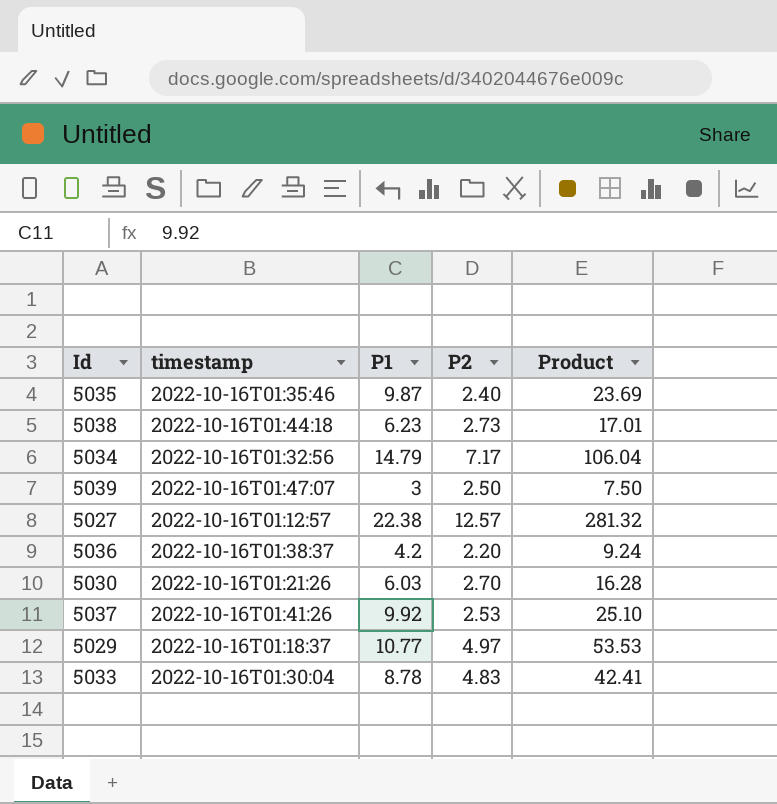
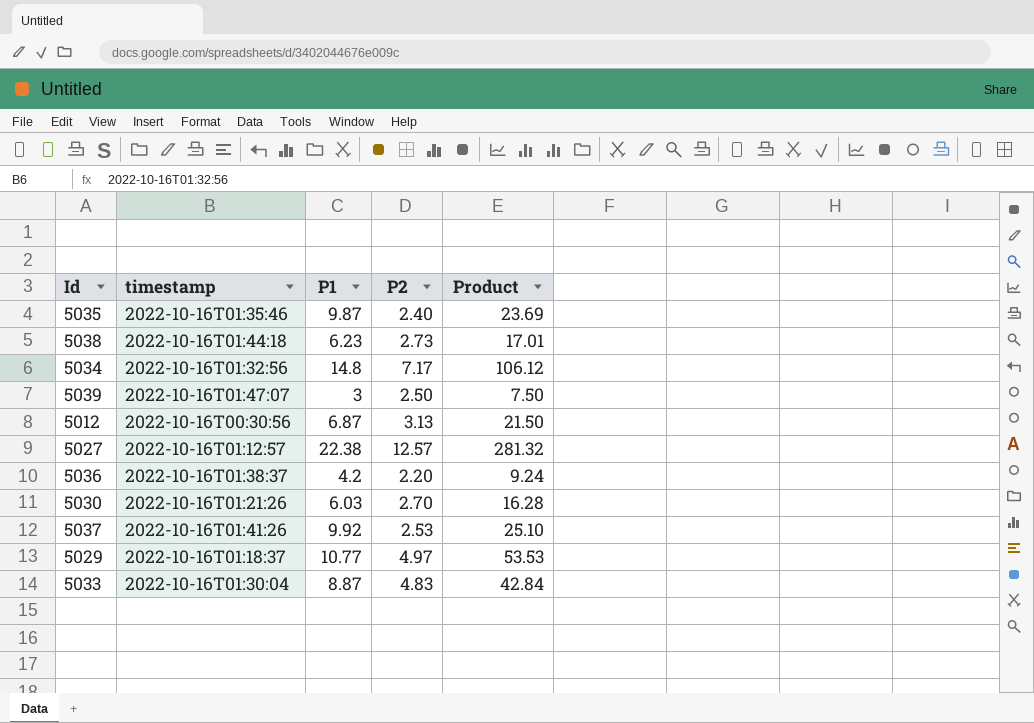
5034 | P1: 14.79 -> 14.8
5034 | Product: 106.04 -> 106.12
row 5012: none -> 2022-10-16T00:30:56 | 6.87 | 3.13 | 21.50
5033 | P1: 8.78 -> 8.87
5033 | Product: 42.41 -> 42.84

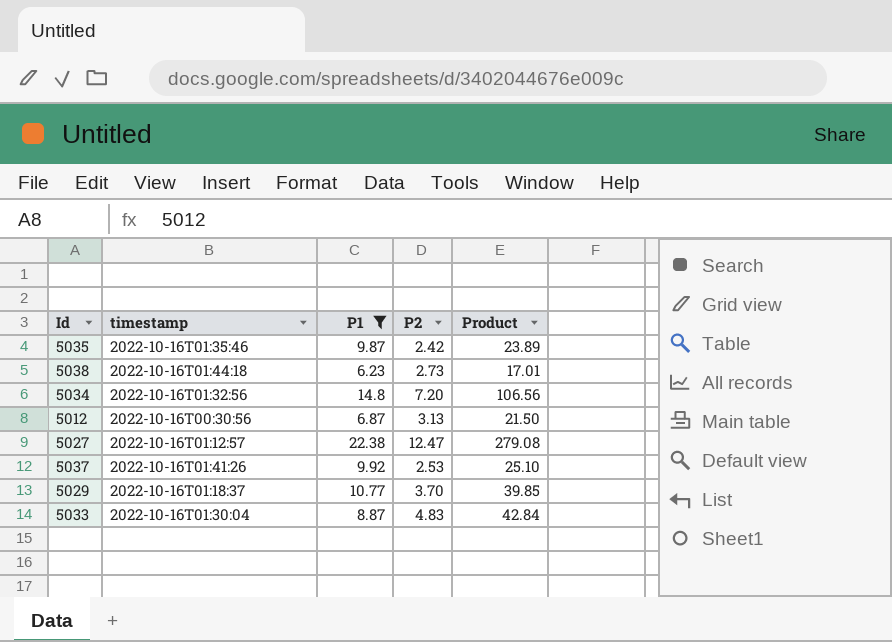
filter: none -> P1 >= 6.23
5035 | P2: 2.40 -> 2.42
5035 | Product: 23.69 -> 23.89
5034 | P2: 7.17 -> 7.20
5034 | Product: 106.12 -> 106.56
5027 | P2: 12.57 -> 12.47
5027 | Product: 281.32 -> 279.08
5029 | P2: 4.97 -> 3.70
5029 | Product: 53.53 -> 39.85

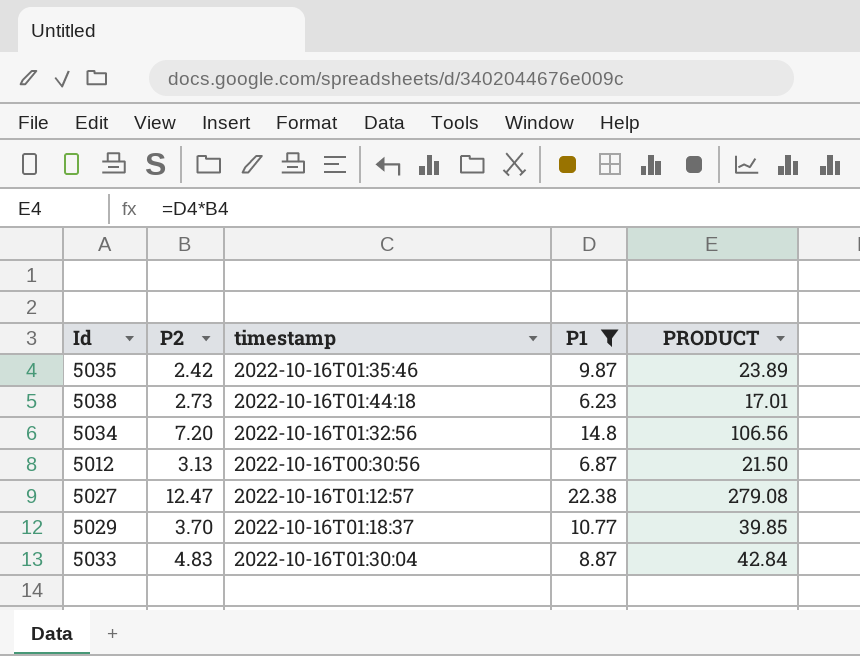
column P2 | position: 4 -> 2
column name: Product -> PRODUCT
row 5037: 2022-10-16T01:41:26 | 9.92 | 2.53 | 25.10 -> none

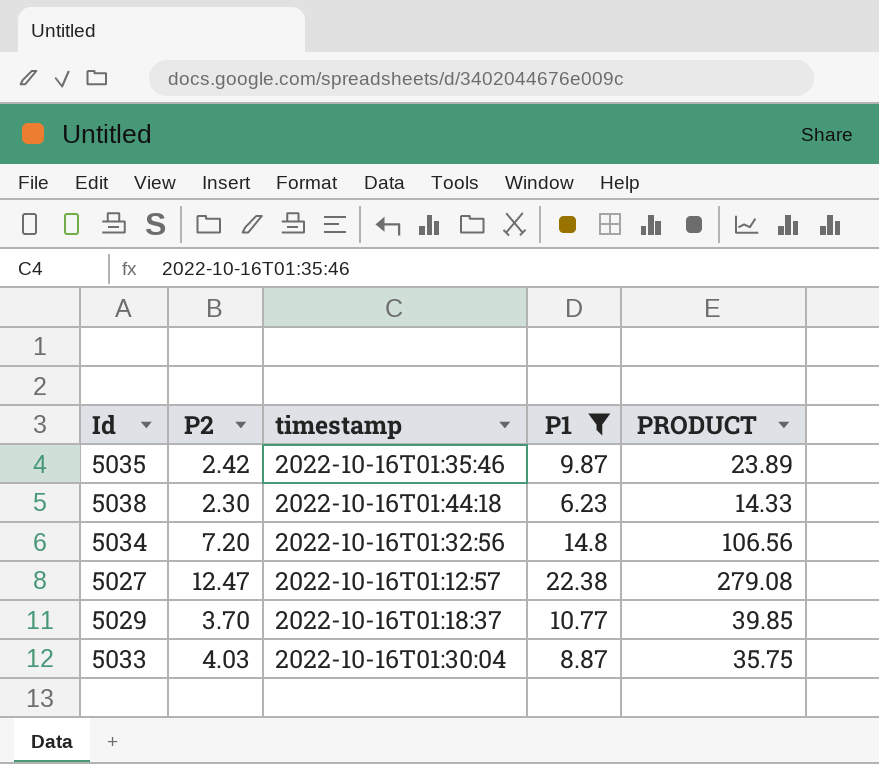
row 5012: 3.13 | 2022-10-16T00:30:56 | 6.87 | 21.50 -> none
5038 | P2: 2.73 -> 2.30
5038 | PRODUCT: 17.01 -> 14.33
5033 | P2: 4.83 -> 4.03
5033 | PRODUCT: 42.84 -> 35.75

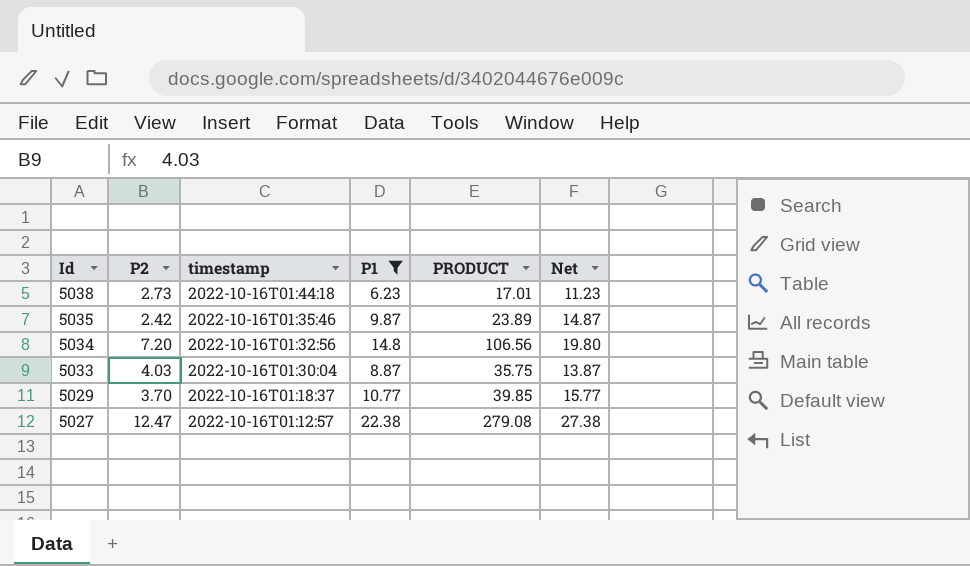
row order: none -> Id descending
column Net | formula: none -> [P1] + 5
5038 | P2: 2.30 -> 2.73
5038 | PRODUCT: 14.33 -> 17.01

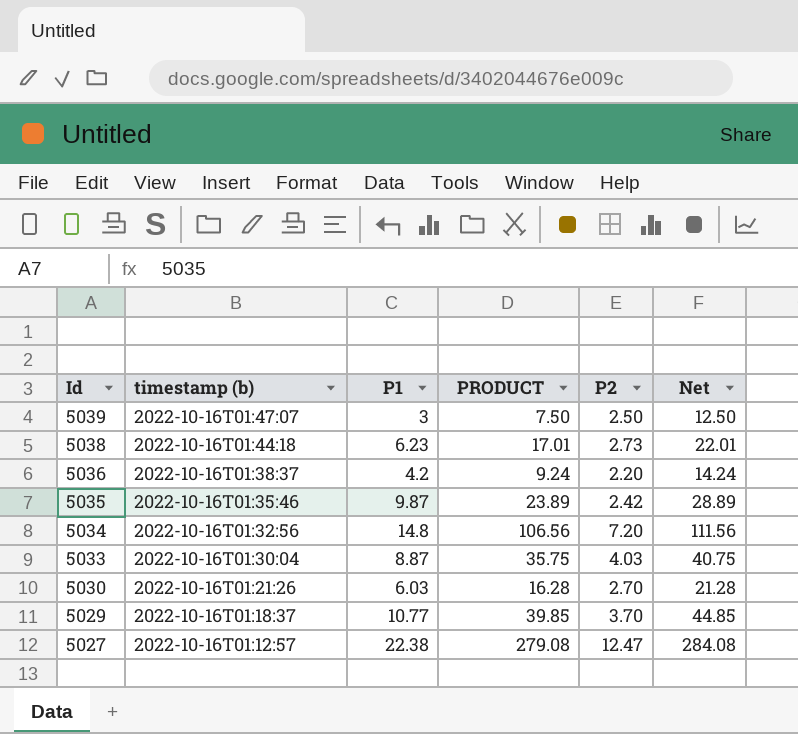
filter: P1 >= 6.23 -> none
column name: timestamp -> timestamp (b)
column P2 | position: 2 -> 5
column Net | formula: [P1] + 5 -> [PRODUCT] + 5

